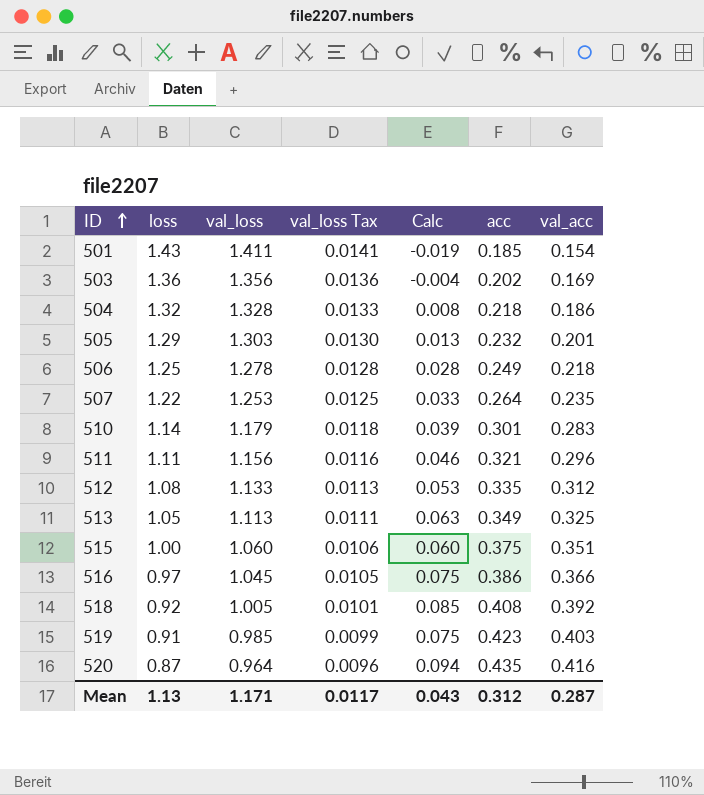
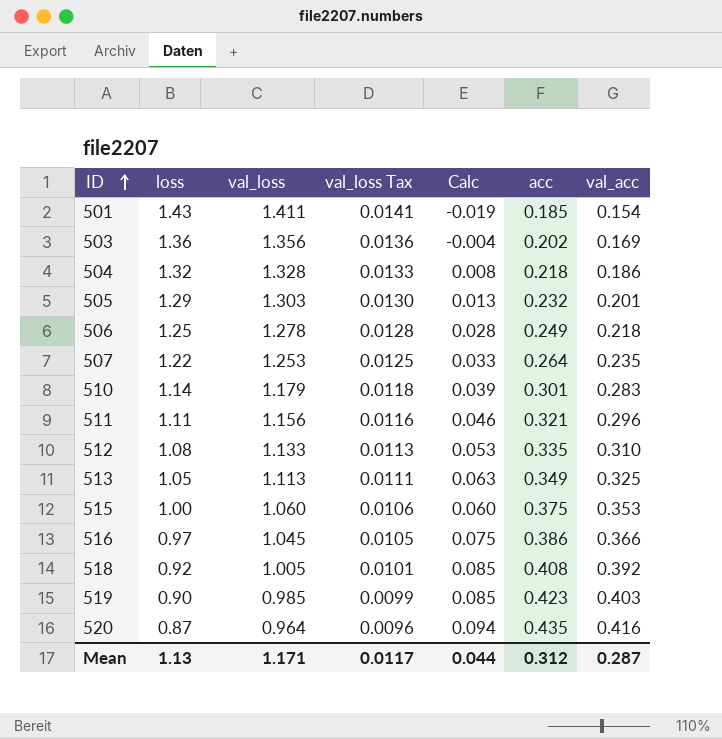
512 | val_acc: 0.312 -> 0.310
515 | val_acc: 0.351 -> 0.353
519 | loss: 0.91 -> 0.90
519 | Calc: 0.075 -> 0.085
Mean | Calc: 0.043 -> 0.044

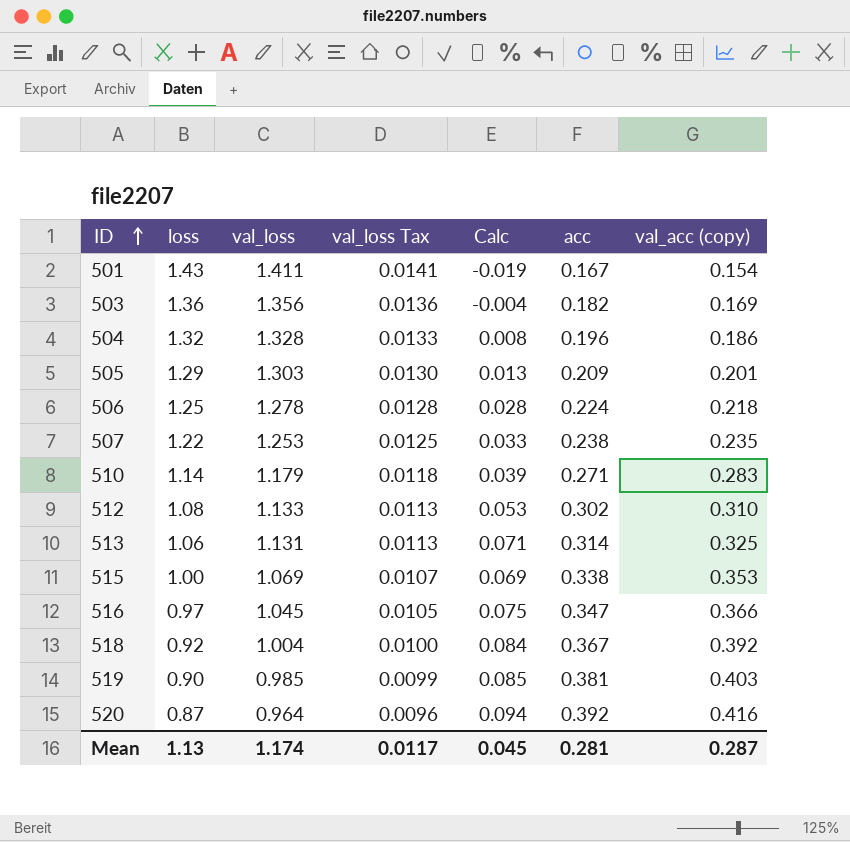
column name: val_acc -> val_acc (copy)
row 511: 1.11 | 1.156 | 0.0116 | 0.046 | 0.321 | 0.296 -> none
501 | acc: 0.185 -> 0.167
503 | acc: 0.202 -> 0.182
504 | acc: 0.218 -> 0.196
505 | acc: 0.232 -> 0.209
506 | acc: 0.249 -> 0.224
507 | acc: 0.264 -> 0.238
510 | acc: 0.301 -> 0.271
512 | acc: 0.335 -> 0.302
513 | loss: 1.05 -> 1.06
513 | val_loss: 1.113 -> 1.131
513 | val_loss Tax: 0.0111 -> 0.0113
513 | Calc: 0.063 -> 0.071
513 | acc: 0.349 -> 0.314
515 | val_loss: 1.060 -> 1.069
515 | val_loss Tax: 0.0106 -> 0.0107
515 | Calc: 0.060 -> 0.069
515 | acc: 0.375 -> 0.338
516 | acc: 0.386 -> 0.347
518 | val_loss: 1.005 -> 1.004
518 | val_loss Tax: 0.0101 -> 0.0100
518 | Calc: 0.085 -> 0.084
518 | acc: 0.408 -> 0.367
519 | acc: 0.423 -> 0.381
520 | acc: 0.435 -> 0.392
Mean | val_loss: 1.171 -> 1.174
Mean | Calc: 0.044 -> 0.045
Mean | acc: 0.312 -> 0.281

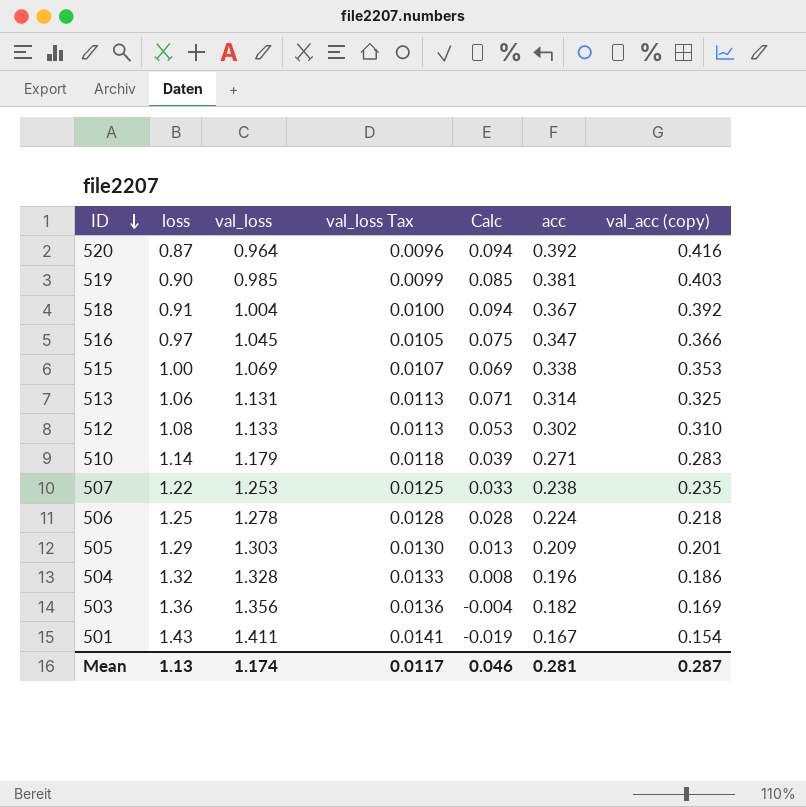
row order: ID ascending -> ID descending
518 | loss: 0.92 -> 0.91
518 | Calc: 0.084 -> 0.094
Mean | Calc: 0.045 -> 0.046

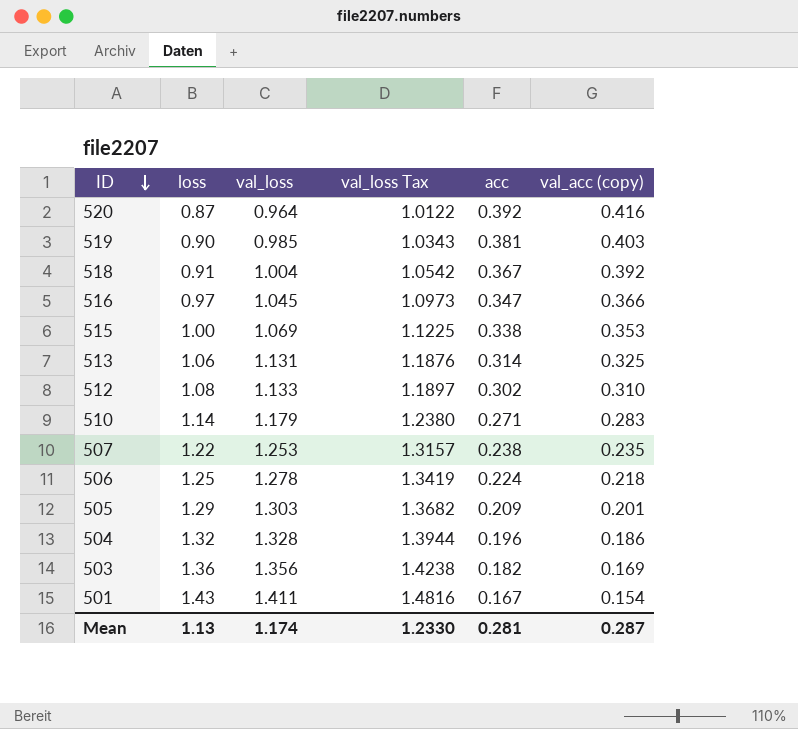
column Calc | formula: [val_loss] - [loss] -> none
column val_loss Tax | formula: [val_loss] * 0.01 -> [val_loss] * 1.05
Mean | val_loss Tax: 0.0117 -> 1.2330

